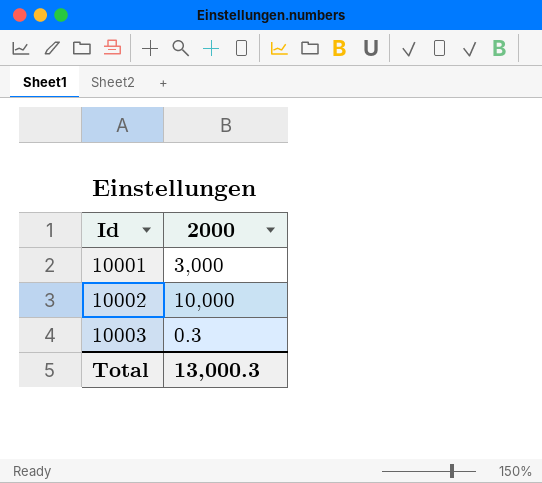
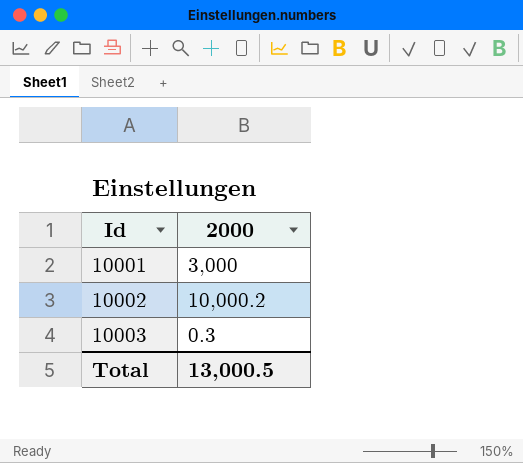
10002 | 2000: 10,000 -> 10,000.2
Total | 2000: 13,000.3 -> 13,000.5

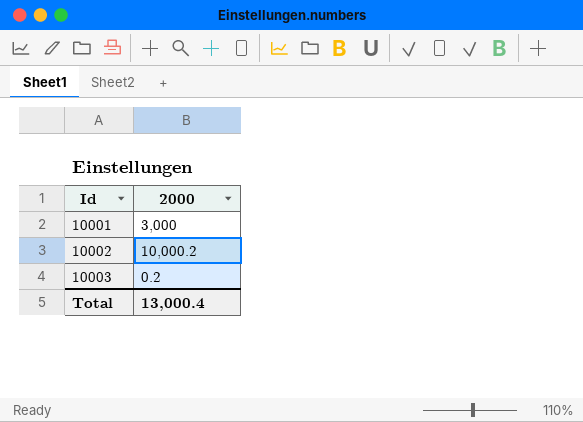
10003 | 2000: 0.3 -> 0.2
Total | 2000: 13,000.5 -> 13,000.4

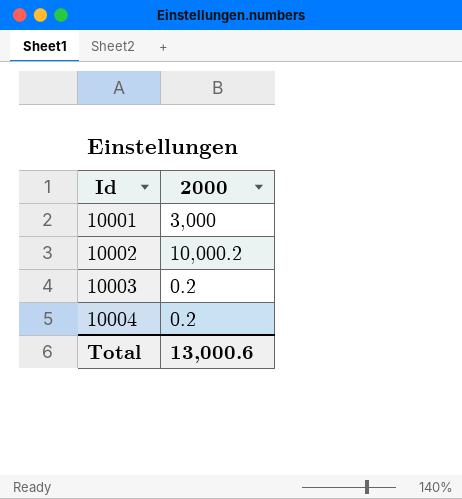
row 10004: none -> 0.2
Total | 2000: 13,000.4 -> 13,000.6

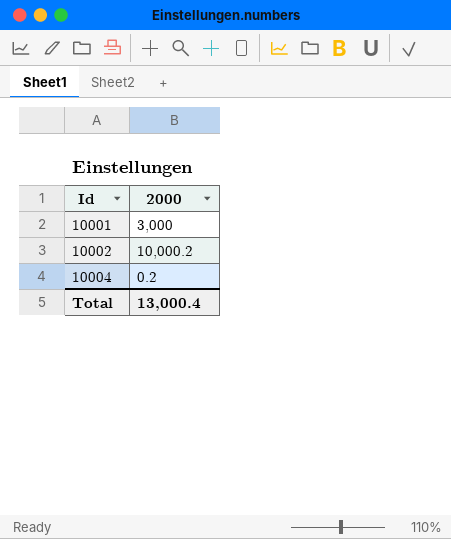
row 10003: 0.2 -> none
Total | 2000: 13,000.6 -> 13,000.4

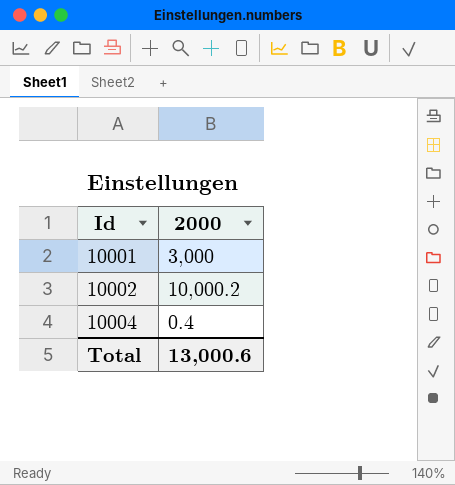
10004 | 2000: 0.2 -> 0.4
Total | 2000: 13,000.4 -> 13,000.6

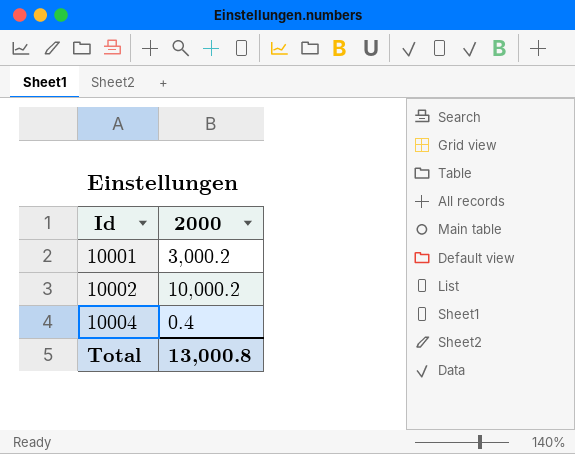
10001 | 2000: 3,000 -> 3,000.2
Total | 2000: 13,000.6 -> 13,000.8

